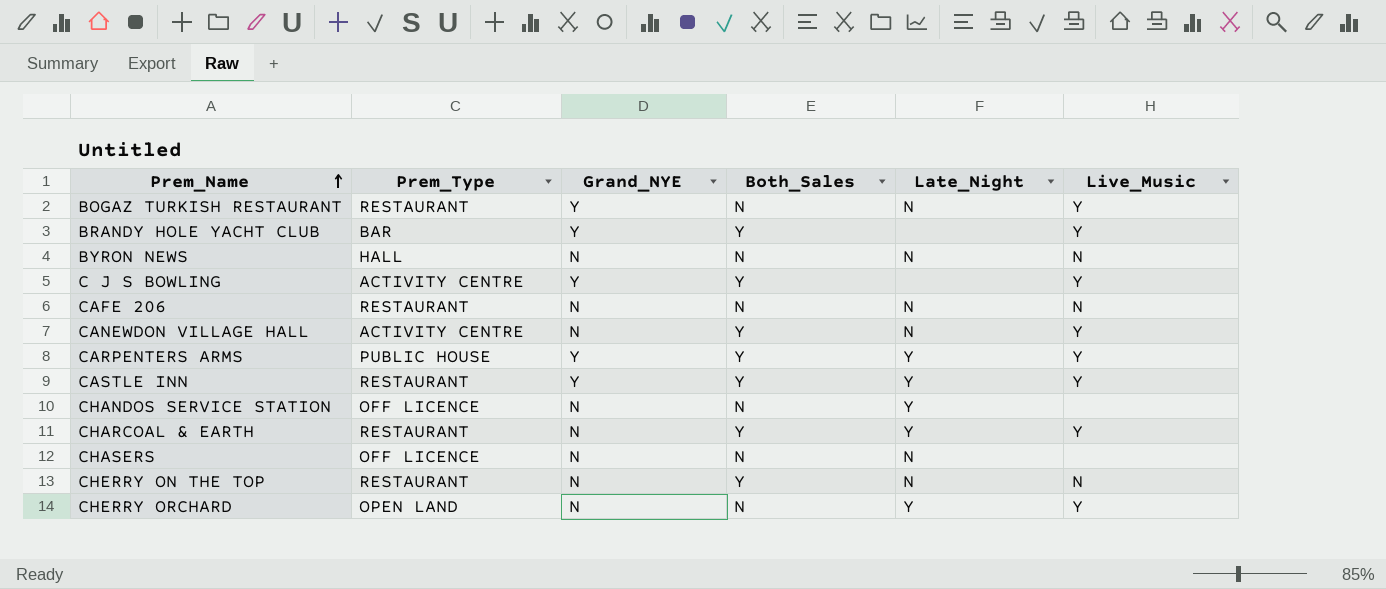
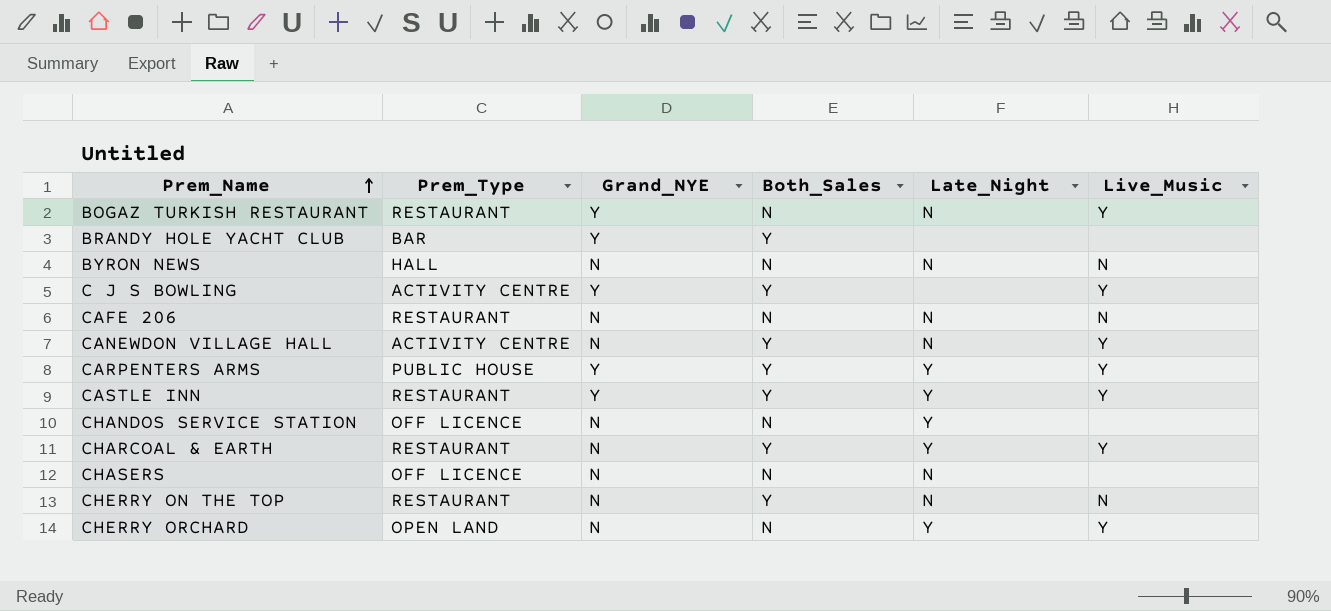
BRANDY HOLE YACHT CLUB | Live_Music: Y -> none

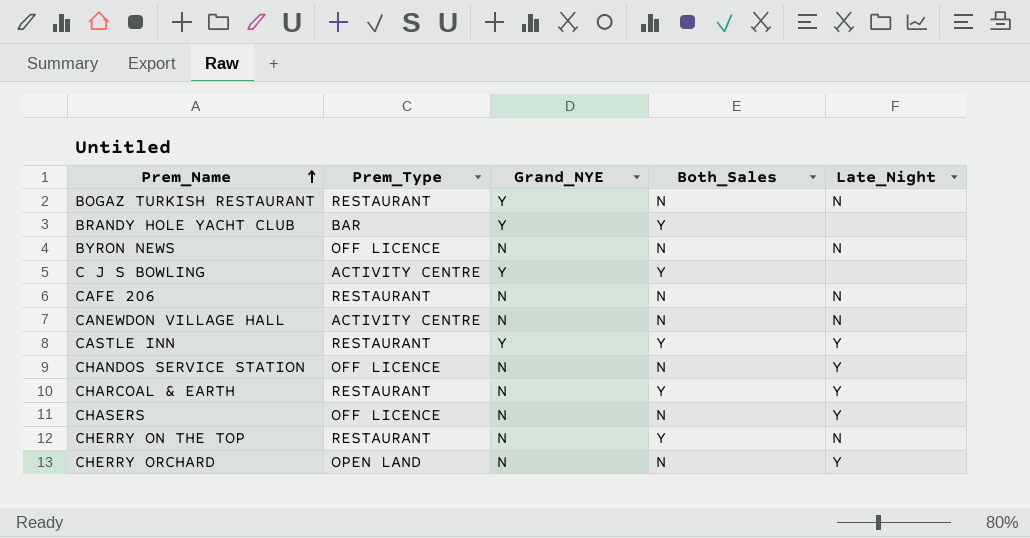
column Live_Music | position: 6 -> none
row CARPENTERS ARMS: PUBLIC HOUSE | Y | Y | Y | Y -> none
BYRON NEWS | Prem_Type: HALL -> OFF LICENCE
CANEWDON VILLAGE HALL | Both_Sales: Y -> N
CHASERS | Late_Night: N -> Y

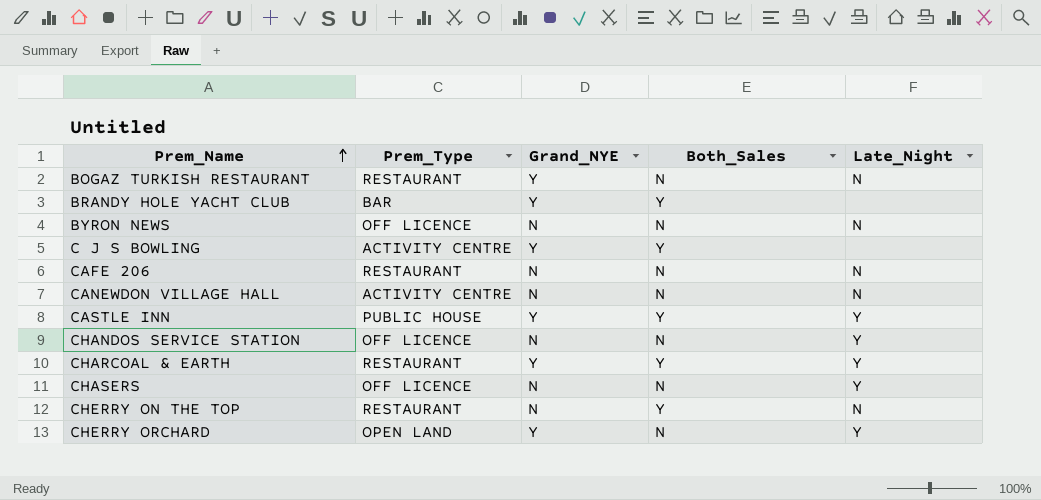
CASTLE INN | Prem_Type: RESTAURANT -> PUBLIC HOUSE
CHARCOAL & EARTH | Grand_NYE: N -> Y
CHERRY ORCHARD | Grand_NYE: N -> Y

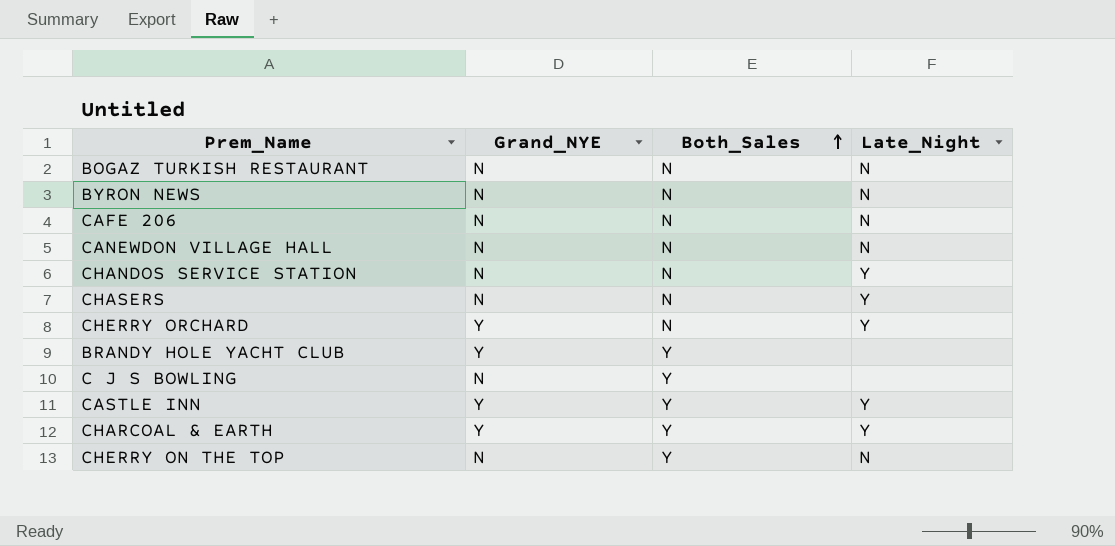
row order: Prem_Name ascending -> Both_Sales ascending
column Prem_Type | position: 2 -> none
BOGAZ TURKISH RESTAURANT | Grand_NYE: Y -> N
C J S BOWLING | Grand_NYE: Y -> N

